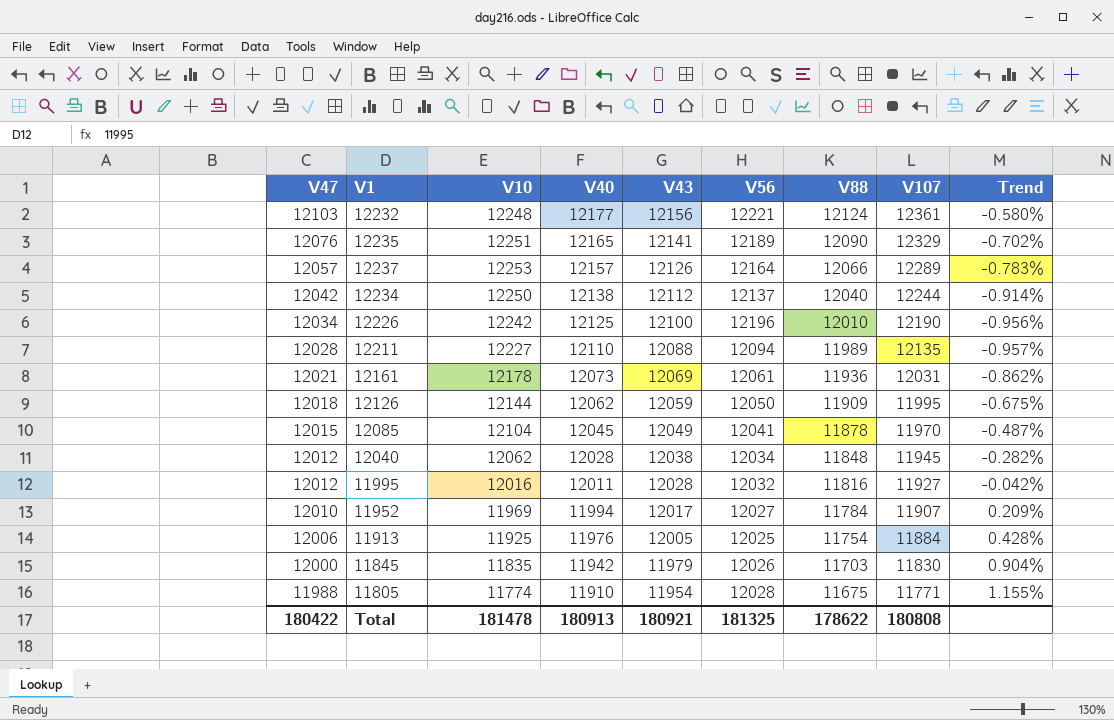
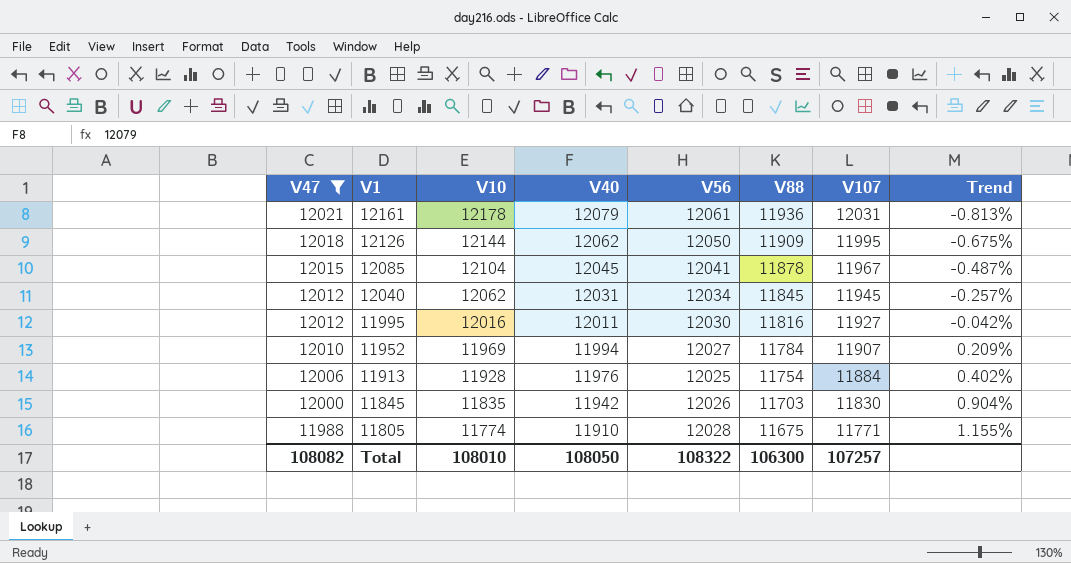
filter: none -> V47 <= 12021
column V43 | position: 5 -> none
12161 | V40: 12073 -> 12079
12161 | Trend: -0.862% -> -0.813%
12085 | V107: 11970 -> 11967
12040 | V40: 12028 -> 12031
12040 | V88: 11848 -> 11845
12040 | Trend: -0.282% -> -0.257%
11995 | V56: 12032 -> 12030
11913 | V10: 11925 -> 11928
11913 | Trend: 0.428% -> 0.402%
Total | V47: 180422 -> 108082
Total | V10: 181478 -> 108010
Total | V40: 180913 -> 108050
Total | V56: 181325 -> 108322
Total | V88: 178622 -> 106300
Total | V107: 180808 -> 107257

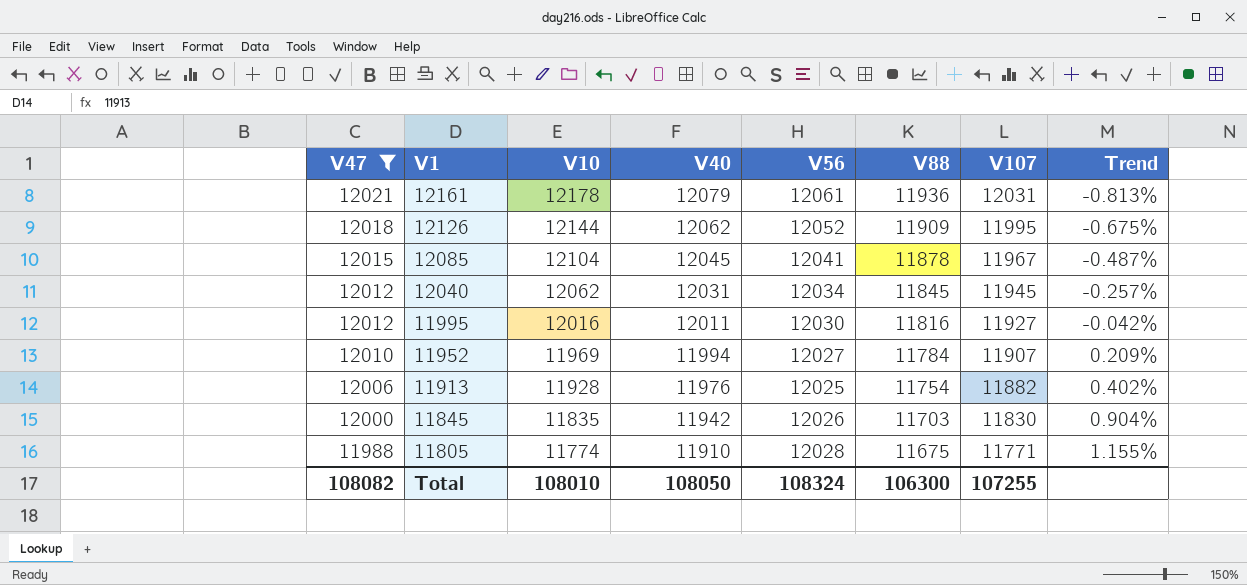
12126 | V56: 12050 -> 12052
11913 | V107: 11884 -> 11882
Total | V56: 108322 -> 108324
Total | V107: 107257 -> 107255

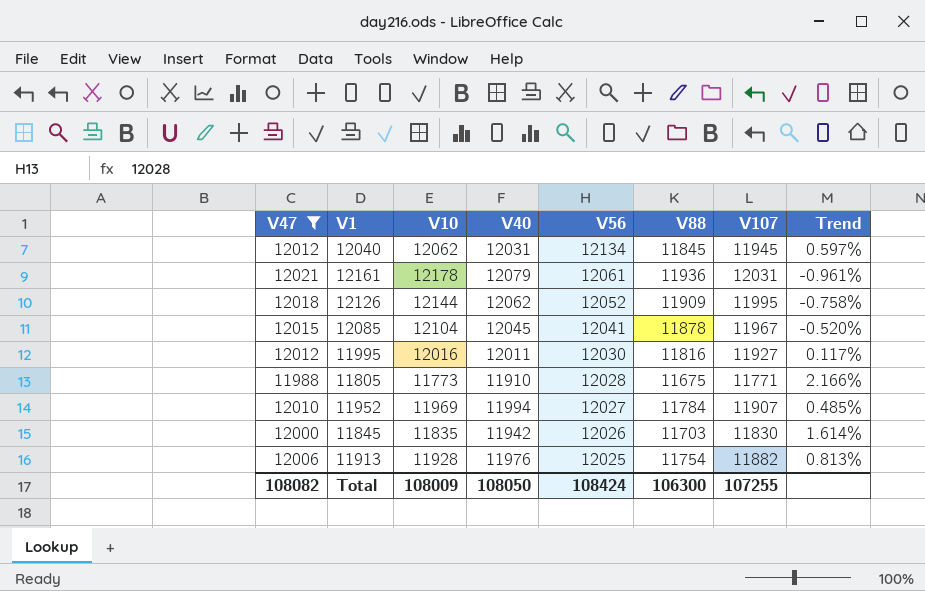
row order: V47 descending -> V56 descending
column Trend | formula: ([V40] - [V10]) / [V10] -> ([V56] - [V10]) / [V10]
12040 | V56: 12034 -> 12134
11805 | V10: 11774 -> 11773
Total | V10: 108010 -> 108009
Total | V56: 108324 -> 108424

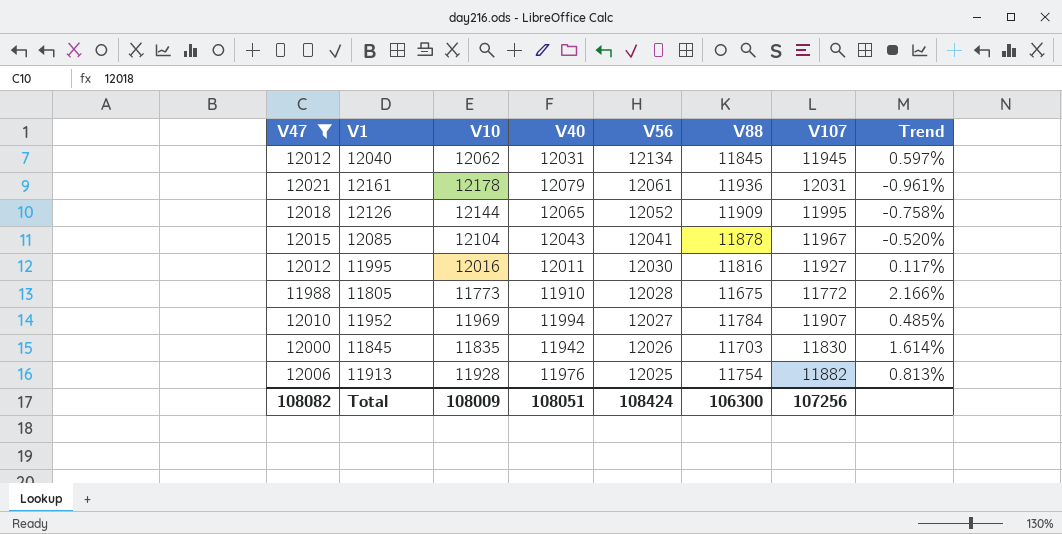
12126 | V40: 12062 -> 12065
12085 | V40: 12045 -> 12043
11805 | V107: 11771 -> 11772
Total | V40: 108050 -> 108051
Total | V107: 107255 -> 107256

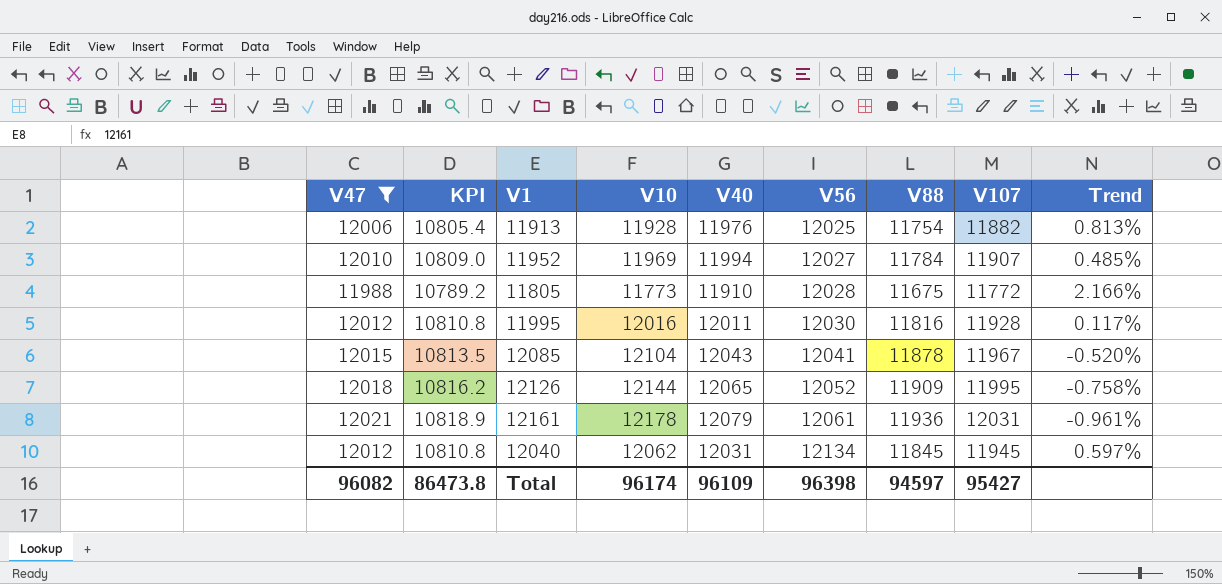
row order: V56 descending -> V56 ascending
column KPI | formula: none -> [V47] * 0.9
row 11845: 12000 | 11835 | 11942 | 12026 | 11703 | 11830 | 1.614% -> none
11995 | V107: 11927 -> 11928
Total | V47: 108082 -> 96082
Total | V10: 108009 -> 96174
Total | V40: 108051 -> 96109
Total | V56: 108424 -> 96398
Total | V88: 106300 -> 94597
Total | V107: 107256 -> 95427

